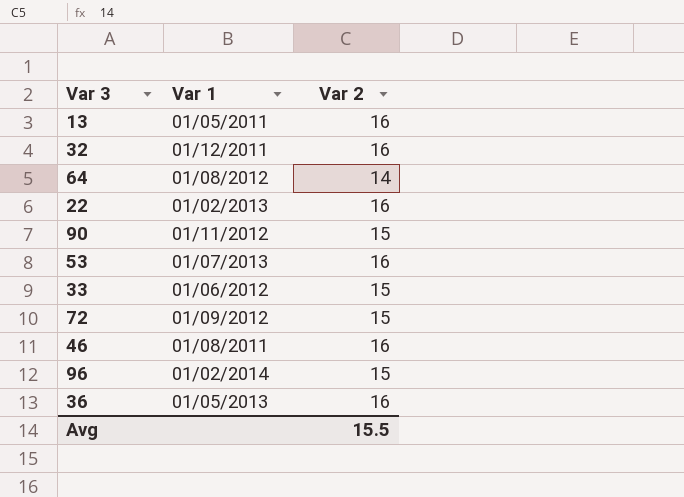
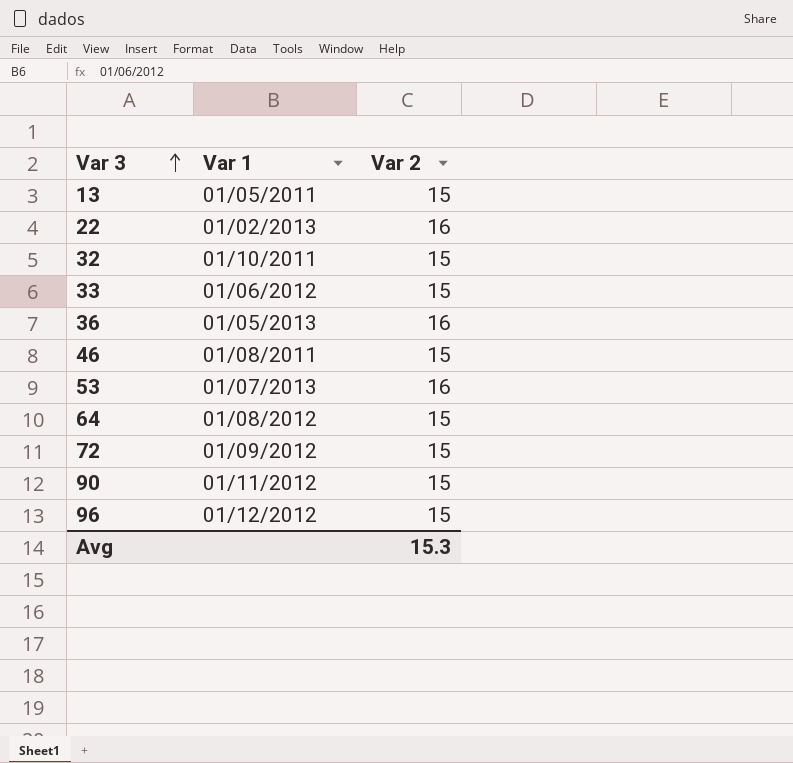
row order: none -> Var 3 ascending
13 | Var 2: 16 -> 15
32 | Var 1: 01/12/2011 -> 01/10/2011
32 | Var 2: 16 -> 15
46 | Var 2: 16 -> 15
64 | Var 2: 14 -> 15
96 | Var 1: 01/02/2014 -> 01/12/2012
Avg | Var 2: 15.5 -> 15.3

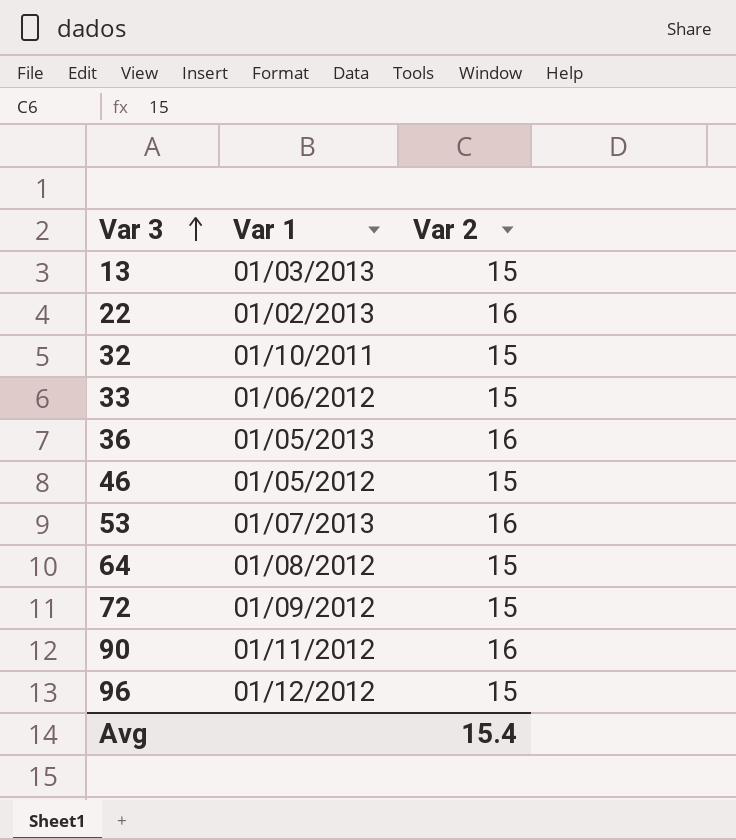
13 | Var 1: 01/05/2011 -> 01/03/2013
46 | Var 1: 01/08/2011 -> 01/05/2012
90 | Var 2: 15 -> 16
Avg | Var 2: 15.3 -> 15.4

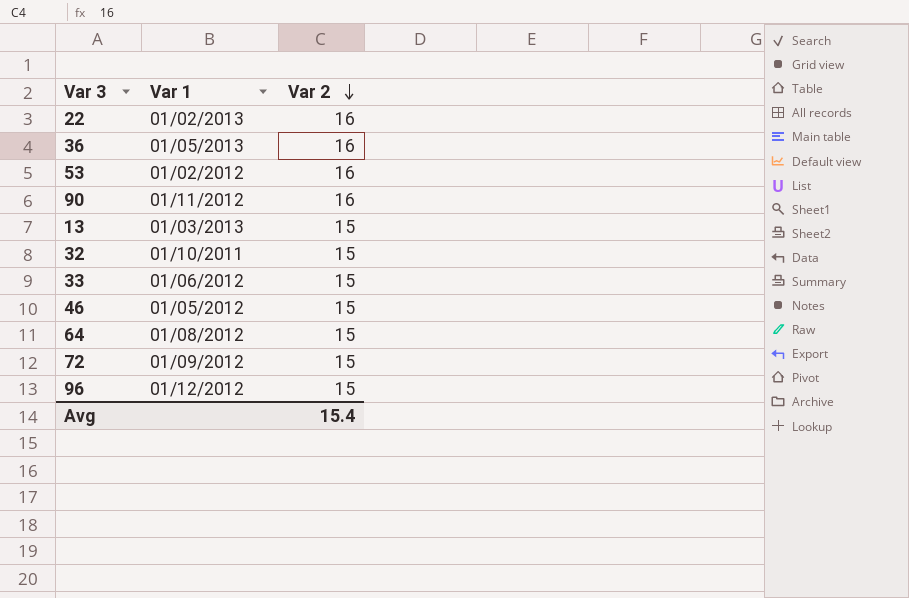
row order: Var 3 ascending -> Var 2 descending
53 | Var 1: 01/07/2013 -> 01/02/2012

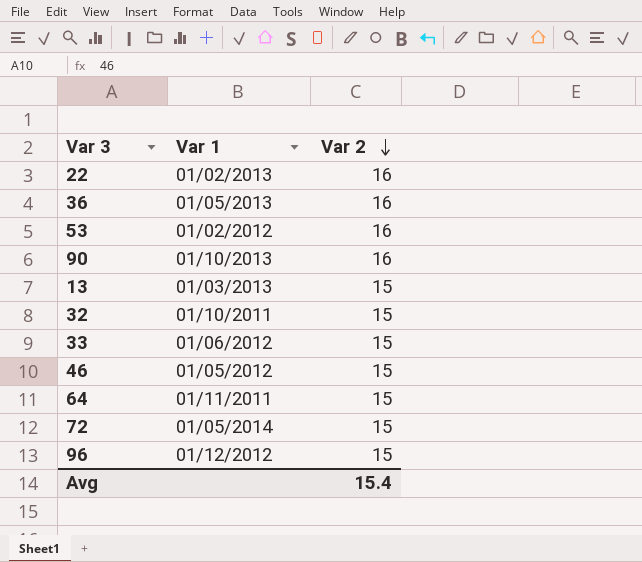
90 | Var 1: 01/11/2012 -> 01/10/2013
64 | Var 1: 01/08/2012 -> 01/11/2011
72 | Var 1: 01/09/2012 -> 01/05/2014

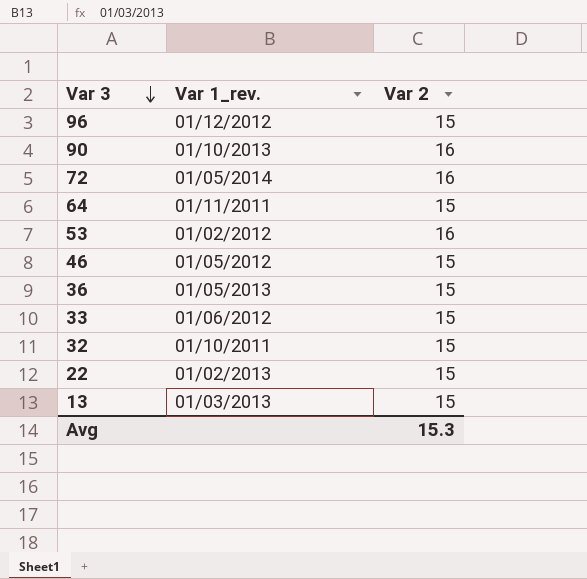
row order: Var 2 descending -> Var 3 descending
column name: Var 1 -> Var 1_rev.
72 | Var 2: 15 -> 16
36 | Var 2: 16 -> 15
22 | Var 2: 16 -> 15
Avg | Var 2: 15.4 -> 15.3

